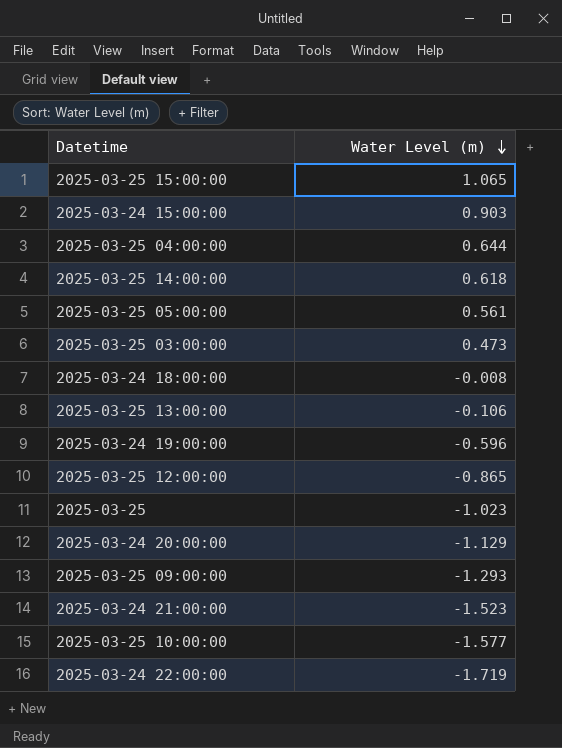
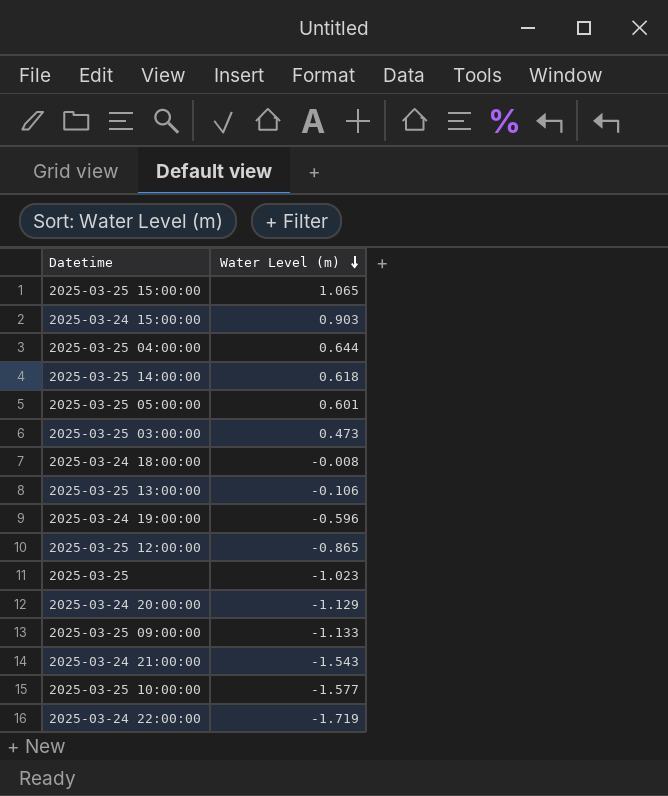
2025-03-25 05:00:00 | Water Level (m): 0.561 -> 0.601
2025-03-25 09:00:00 | Water Level (m): -1.293 -> -1.133
2025-03-24 21:00:00 | Water Level (m): -1.523 -> -1.543

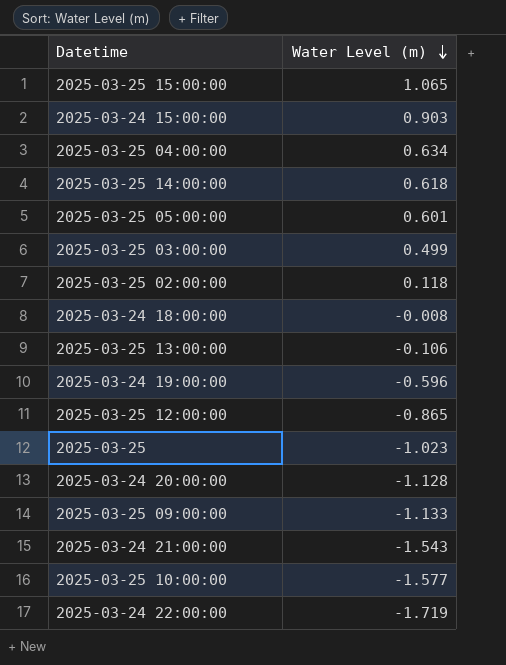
2025-03-25 04:00:00 | Water Level (m): 0.644 -> 0.634
2025-03-25 03:00:00 | Water Level (m): 0.473 -> 0.499
row 2025-03-25 02:00:00: none -> 0.118
2025-03-24 20:00:00 | Water Level (m): -1.129 -> -1.128

